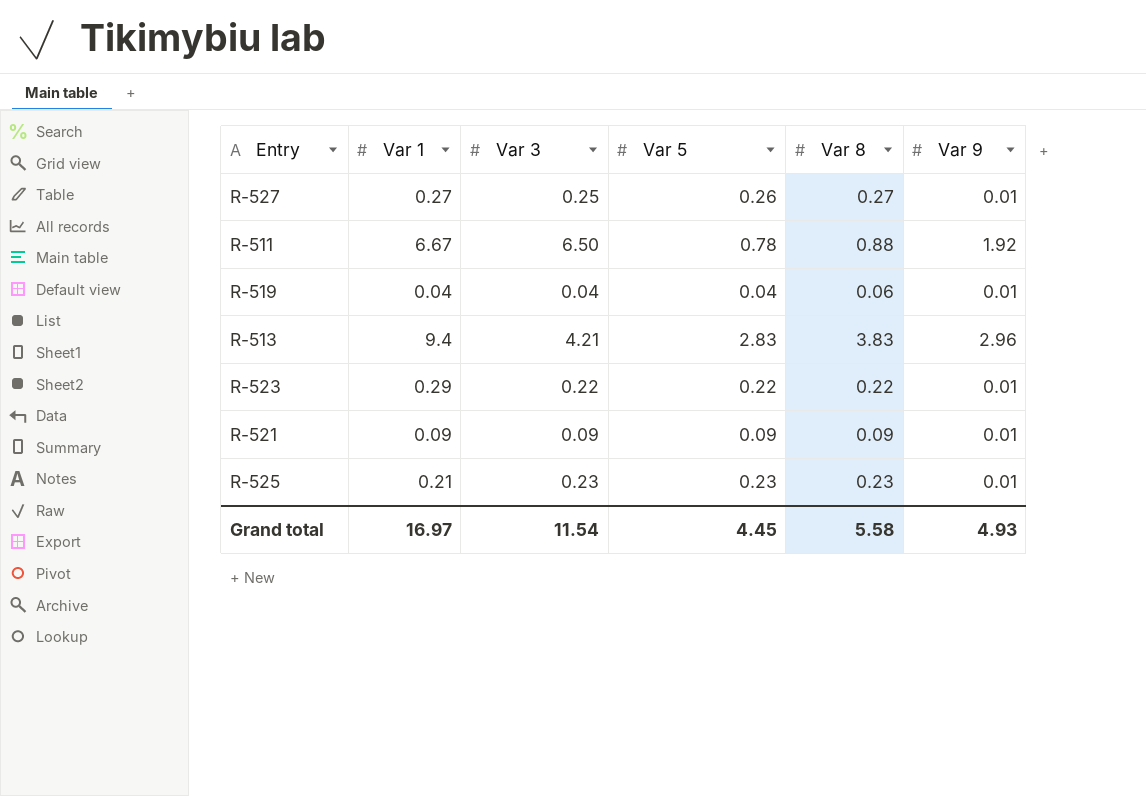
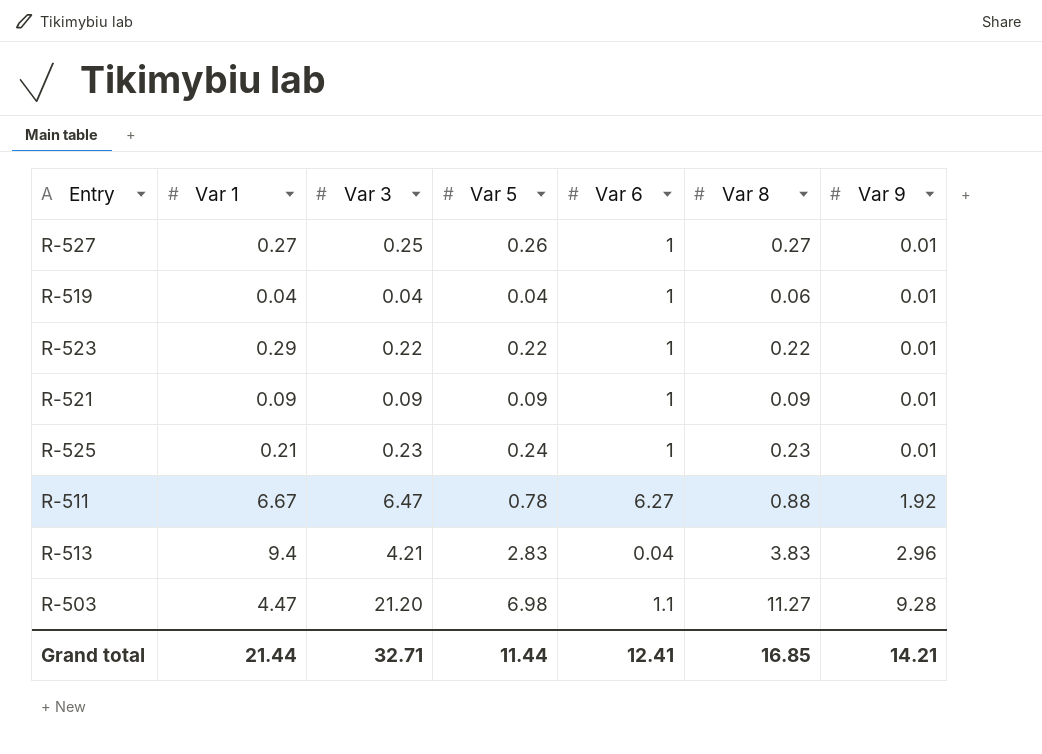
row order: none -> Var 9 ascending
column Var 6 | position: none -> 5
R-525 | Var 5: 0.23 -> 0.24
R-511 | Var 3: 6.50 -> 6.47
row R-503: none -> 4.47 | 21.20 | 6.98 | 1.1 | 11.27 | 9.28
Grand total | Var 1: 16.97 -> 21.44
Grand total | Var 3: 11.54 -> 32.71
Grand total | Var 5: 4.45 -> 11.44
Grand total | Var 8: 5.58 -> 16.85
Grand total | Var 9: 4.93 -> 14.21

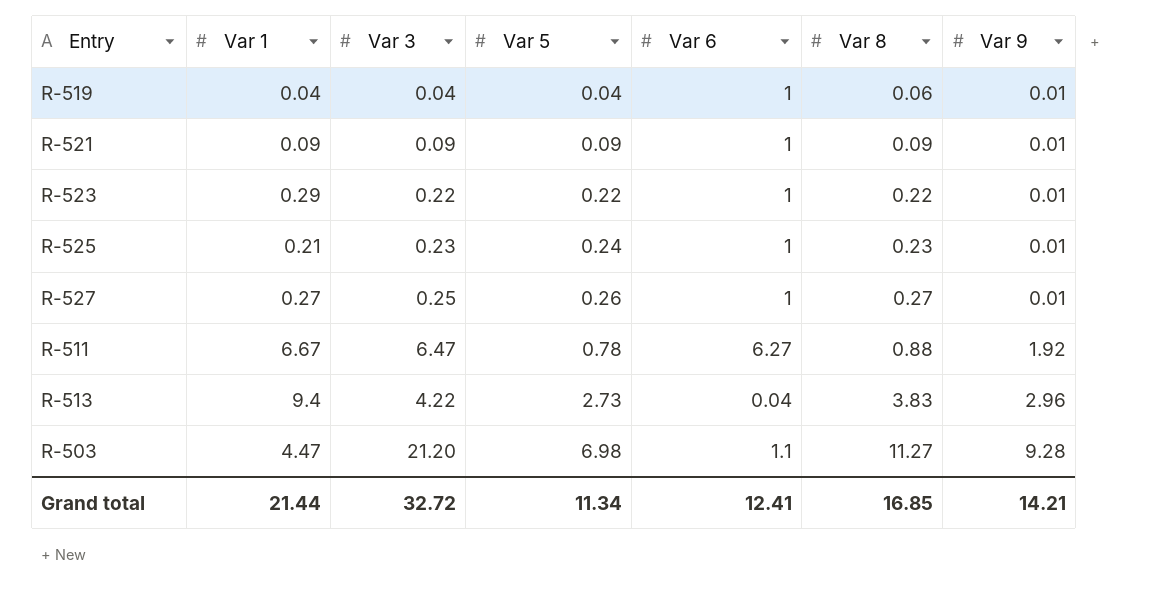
row order: Var 9 ascending -> Var 5 ascending
R-513 | Var 3: 4.21 -> 4.22
R-513 | Var 5: 2.83 -> 2.73
Grand total | Var 3: 32.71 -> 32.72
Grand total | Var 5: 11.44 -> 11.34

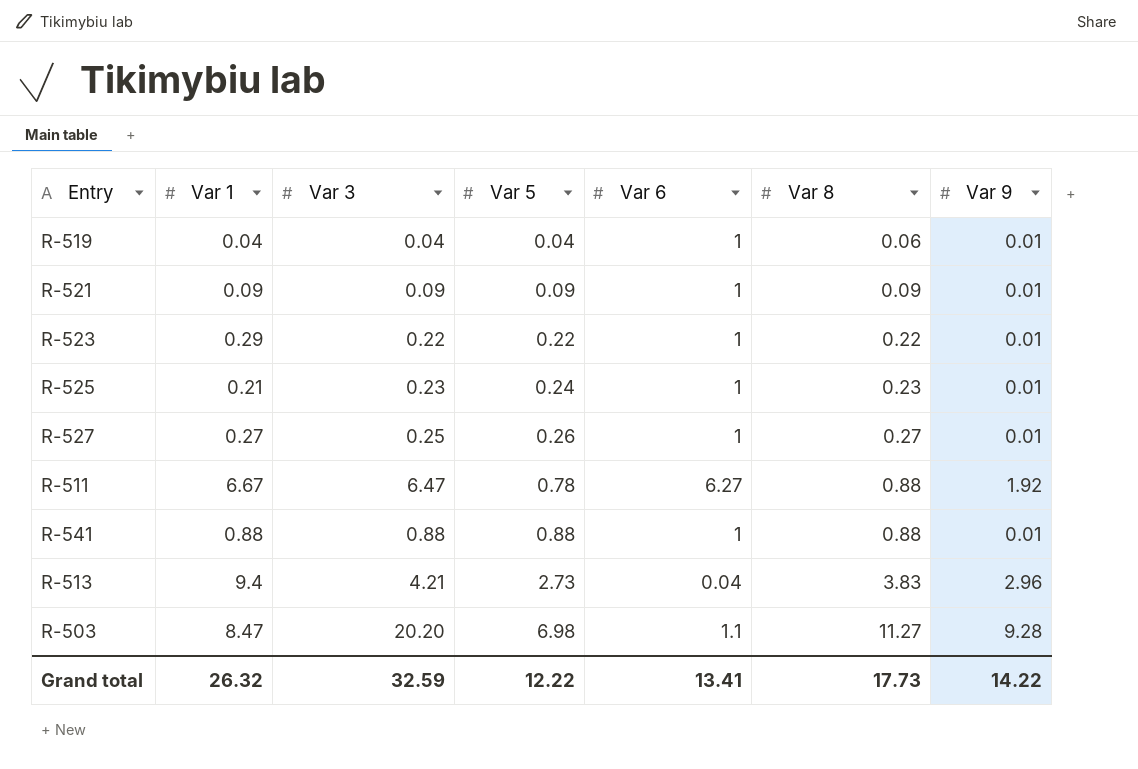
row R-541: none -> 0.88 | 0.88 | 0.88 | 1 | 0.88 | 0.01
R-513 | Var 3: 4.22 -> 4.21
R-503 | Var 1: 4.47 -> 8.47
R-503 | Var 3: 21.20 -> 20.20
Grand total | Var 1: 21.44 -> 26.32
Grand total | Var 3: 32.72 -> 32.59
Grand total | Var 5: 11.34 -> 12.22
Grand total | Var 6: 12.41 -> 13.41
Grand total | Var 8: 16.85 -> 17.73
Grand total | Var 9: 14.21 -> 14.22

